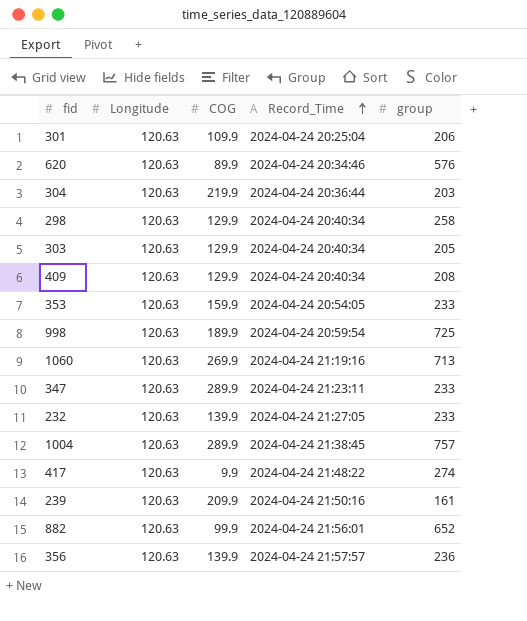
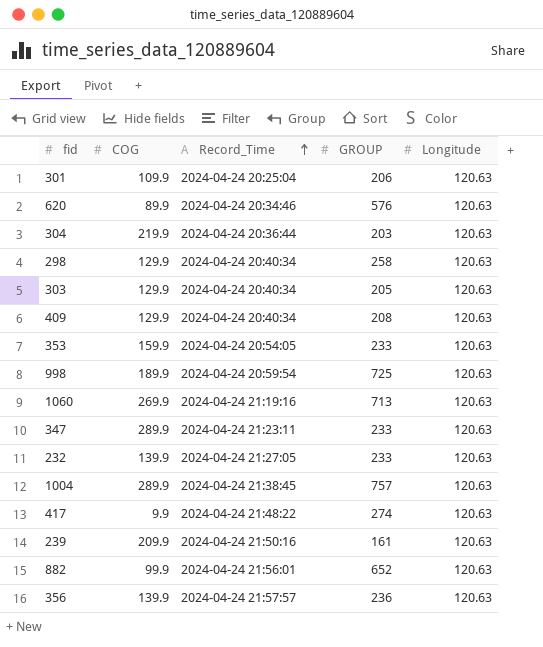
column name: group -> GROUP
column Longitude | position: 2 -> 5

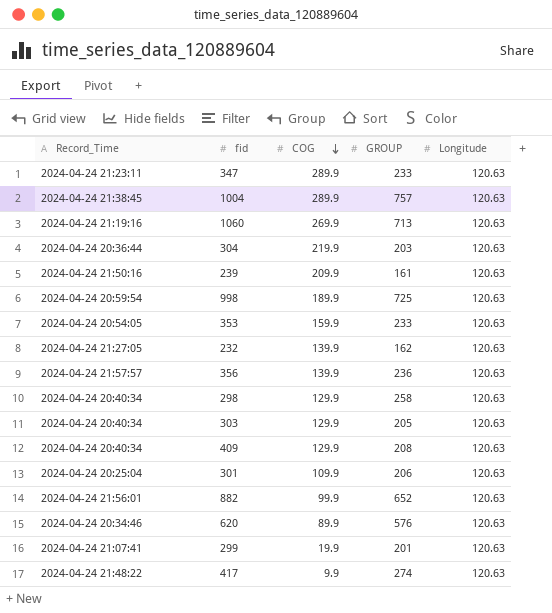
row order: Record_Time ascending -> COG descending
column Record_Time | position: 3 -> 1
232 | GROUP: 233 -> 162
row 299: none -> 2024-04-24 21:07:41 | 19.9 | 201 | 120.63

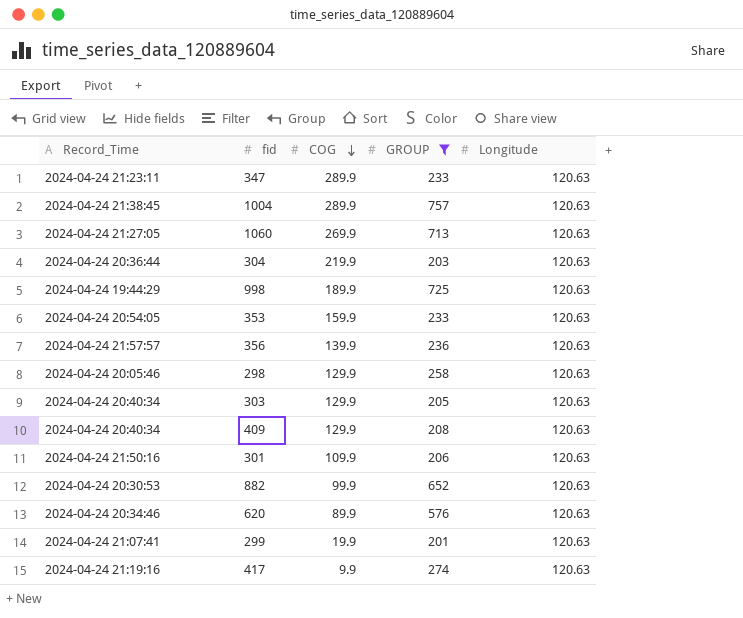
filter: none -> GROUP >= 201
1060 | Record_Time: 2024-04-24 21:19:16 -> 2024-04-24 21:27:05
998 | Record_Time: 2024-04-24 20:59:54 -> 2024-04-24 19:44:29
298 | Record_Time: 2024-04-24 20:40:34 -> 2024-04-24 20:05:46
301 | Record_Time: 2024-04-24 20:25:04 -> 2024-04-24 21:50:16
882 | Record_Time: 2024-04-24 21:56:01 -> 2024-04-24 20:30:53
417 | Record_Time: 2024-04-24 21:48:22 -> 2024-04-24 21:19:16

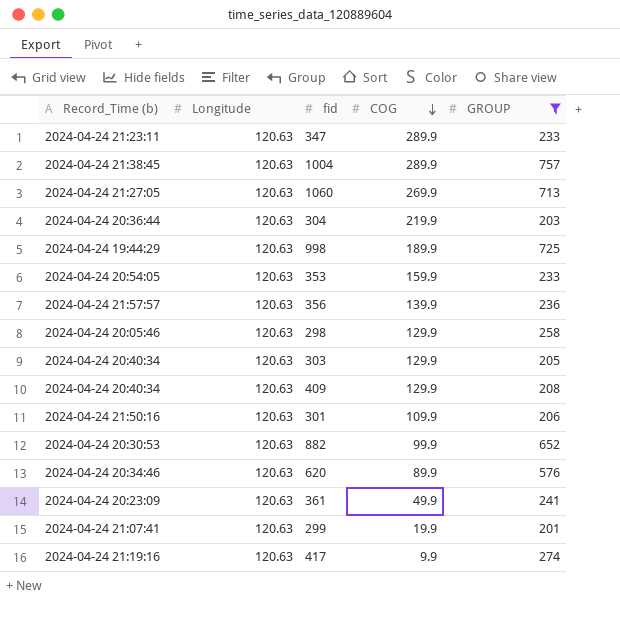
column name: Record_Time -> Record_Time (b)
column Longitude | position: 5 -> 2
row 361: none -> 2024-04-24 20:23:09 | 120.63 | 49.9 | 241

